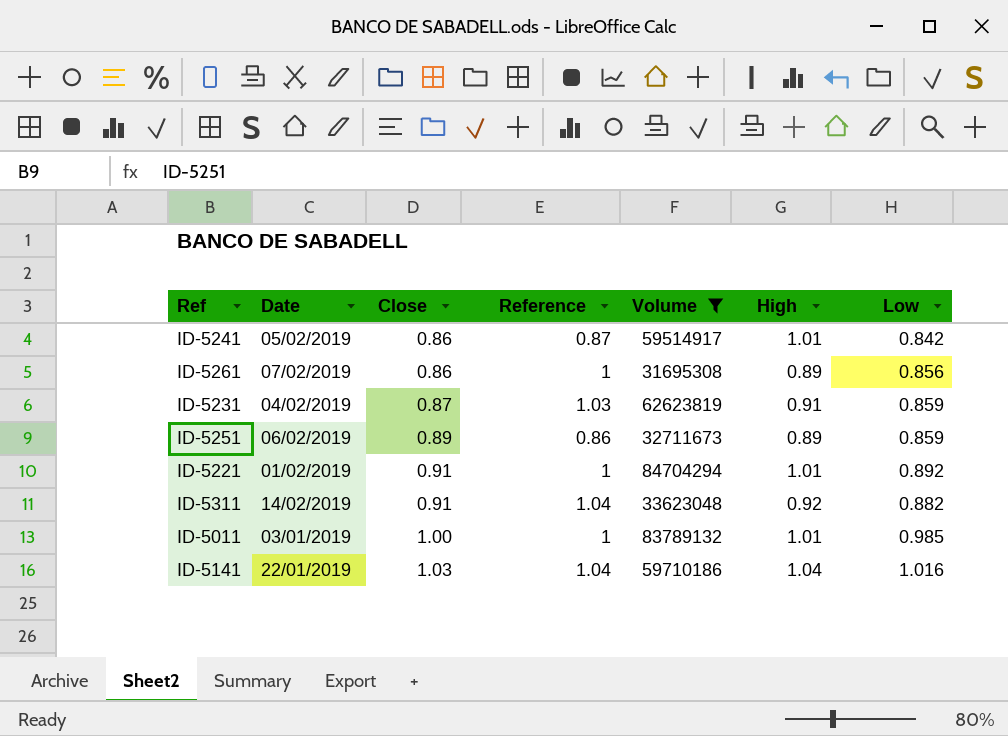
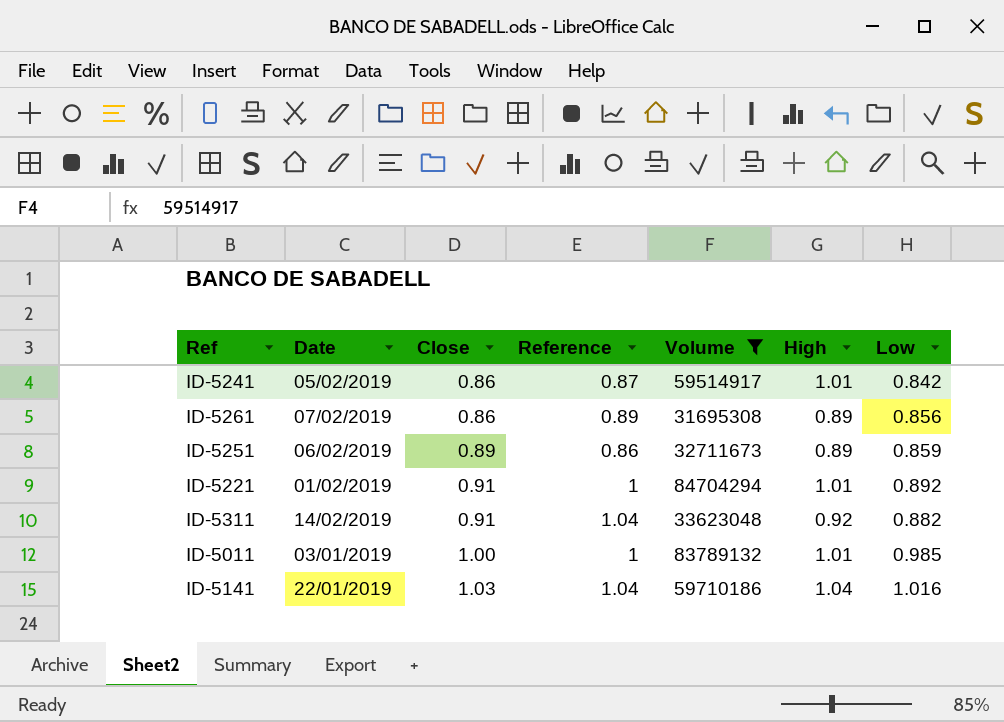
row ID-5231: 04/02/2019 | 0.87 | 1.03 | 62623819 | 0.91 | 0.859 -> none
ID-5261 | Reference: 1 -> 0.89

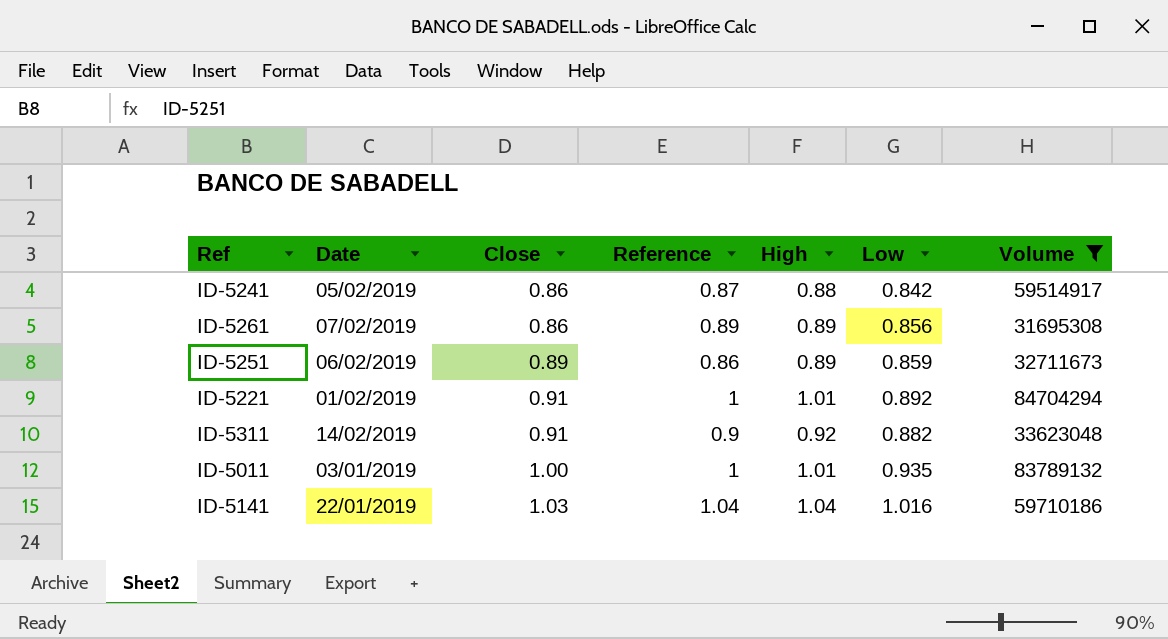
column Volume | position: 5 -> 7
ID-5241 | High: 1.01 -> 0.88
ID-5311 | Reference: 1.04 -> 0.9
ID-5011 | Low: 0.985 -> 0.935

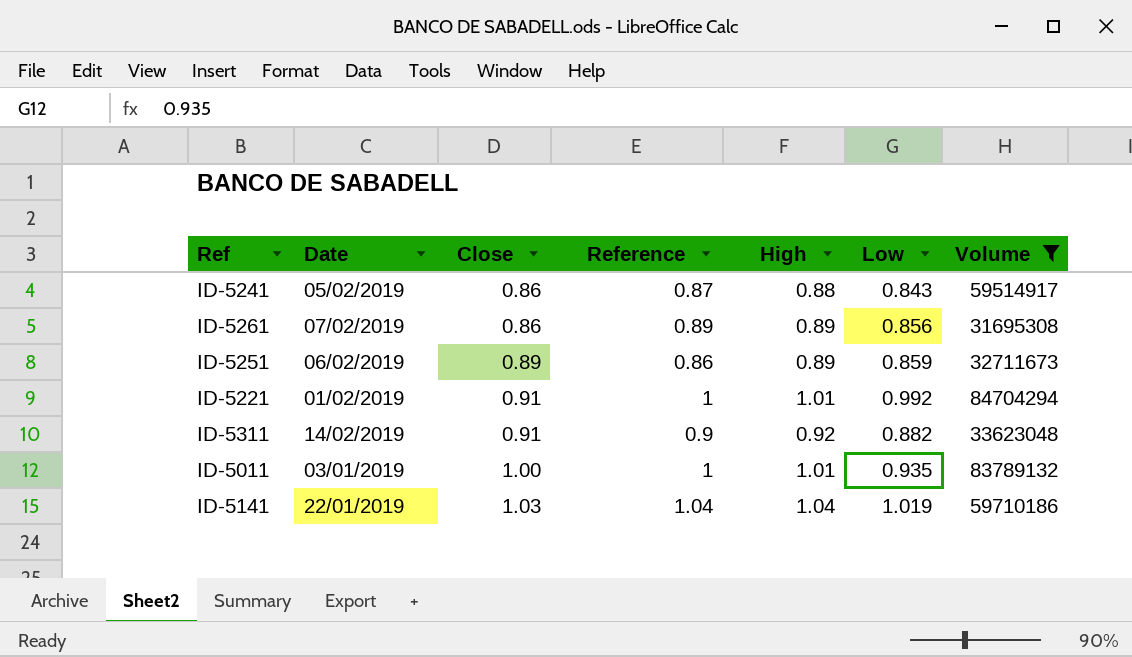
ID-5241 | Low: 0.842 -> 0.843
ID-5221 | Low: 0.892 -> 0.992
ID-5141 | Low: 1.016 -> 1.019

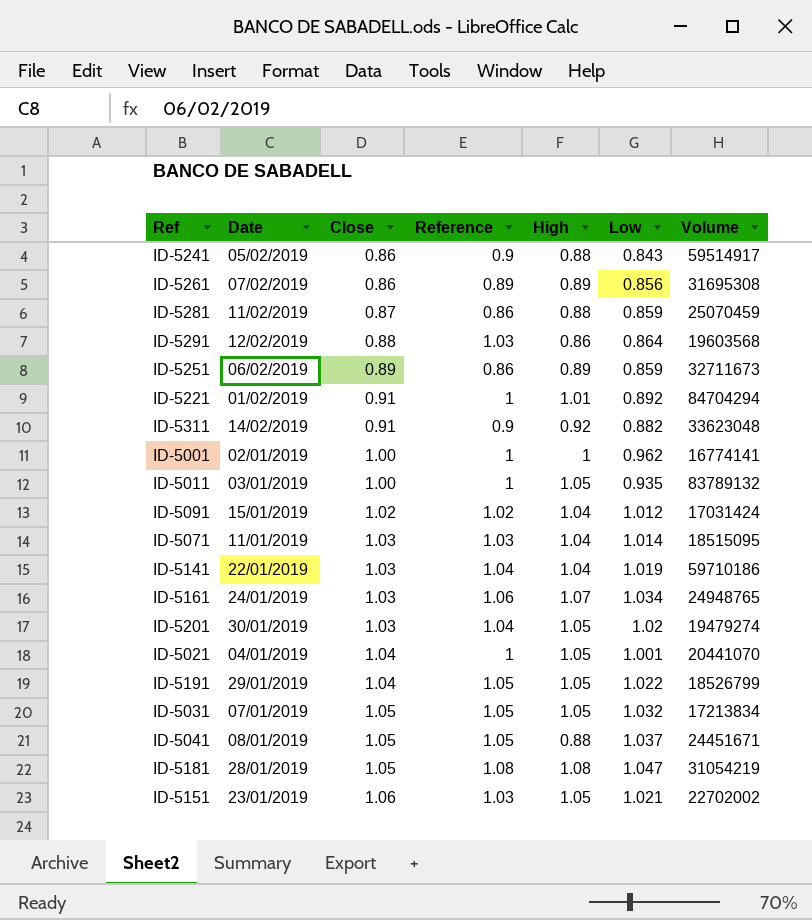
filter: Volume >= 31695308 -> none
ID-5241 | Reference: 0.87 -> 0.9
ID-5221 | Low: 0.992 -> 0.892
ID-5011 | High: 1.01 -> 1.05

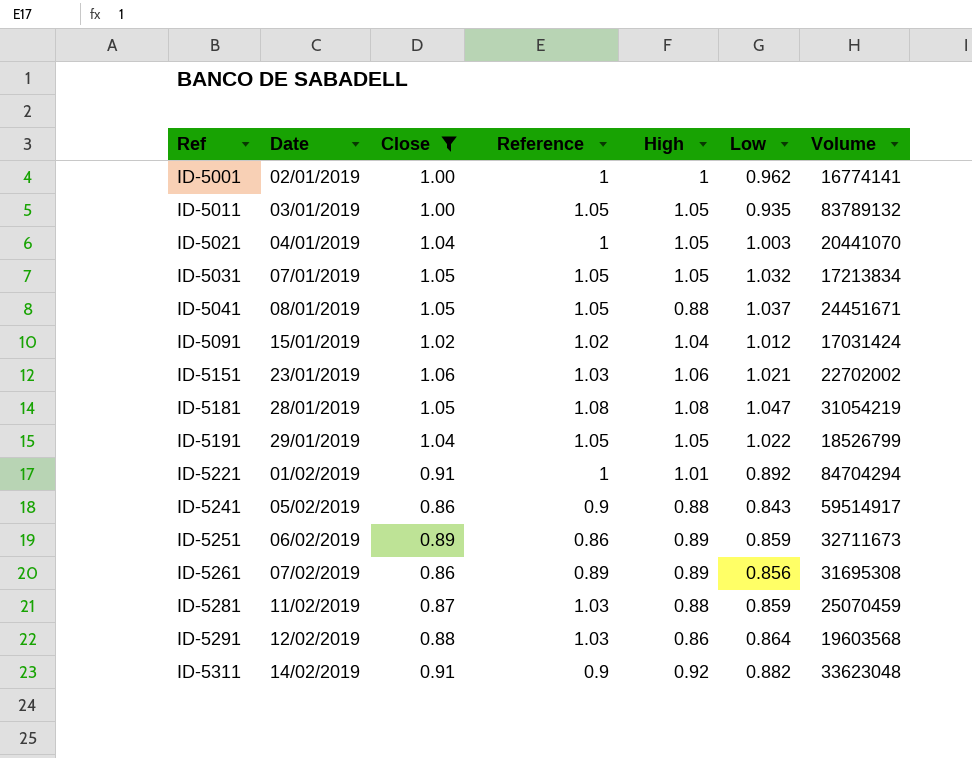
filter: none -> Close != 1.03
row order: Close ascending -> Ref ascending
ID-5011 | Reference: 1 -> 1.05
ID-5021 | Low: 1.001 -> 1.003
ID-5151 | High: 1.05 -> 1.06
ID-5281 | Reference: 0.86 -> 1.03

